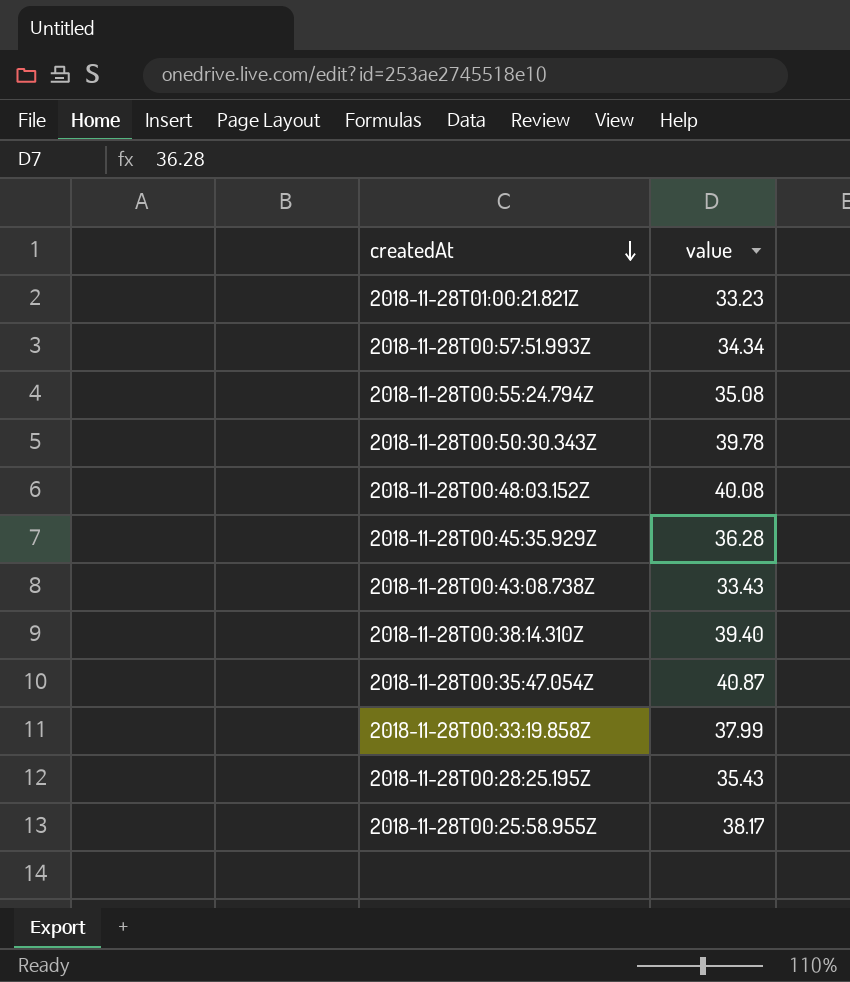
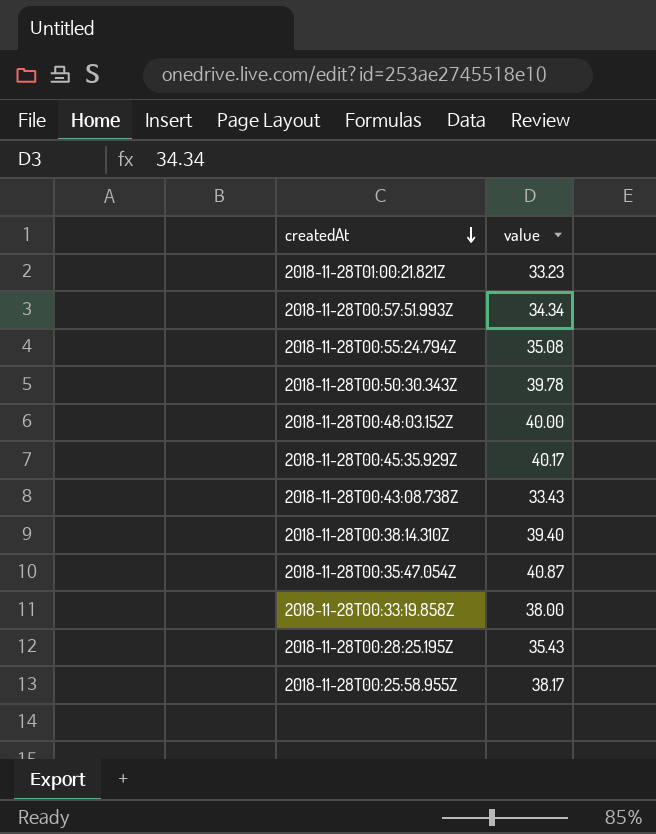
2018-11-28T00:48:03.152Z | value: 40.08 -> 40.00
2018-11-28T00:45:35.929Z | value: 36.28 -> 40.17
2018-11-28T00:33:19.858Z | value: 37.99 -> 38.00

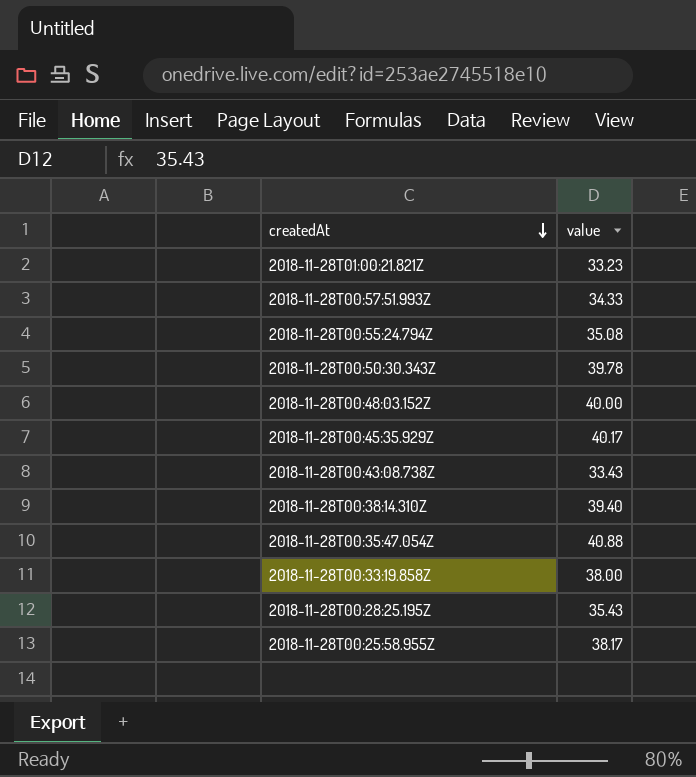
2018-11-28T00:57:51.993Z | value: 34.34 -> 34.33
2018-11-28T00:35:47.054Z | value: 40.87 -> 40.88

